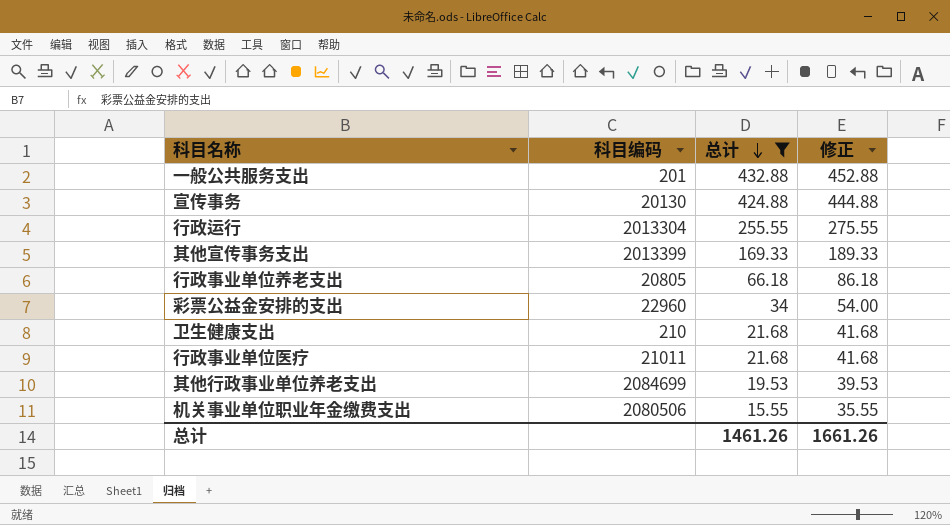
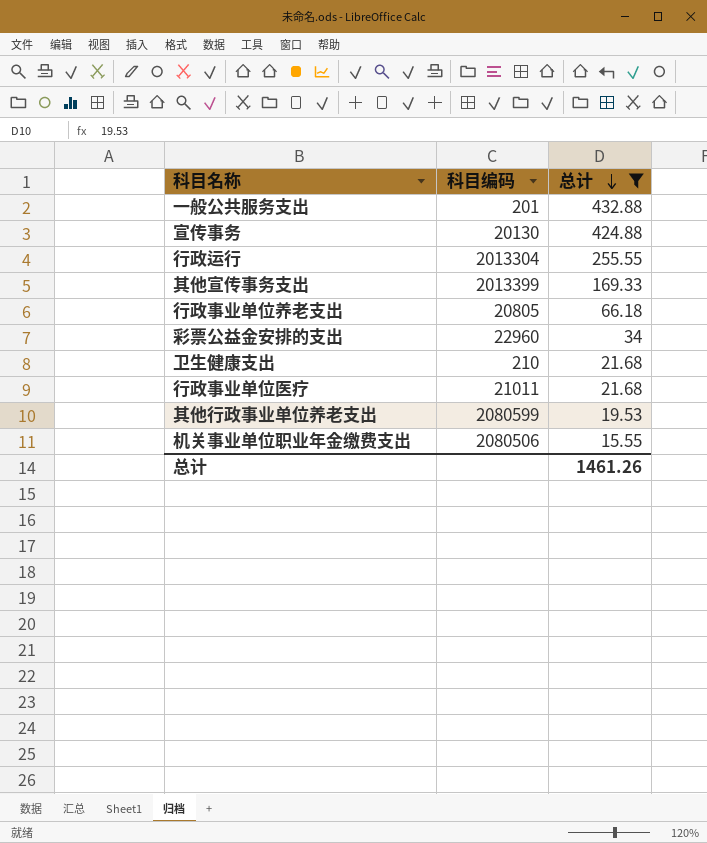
column 修正 | formula: [总计] + 20 -> none
其他行政事业单位养老支出 | 科目编码: 2084699 -> 2080599

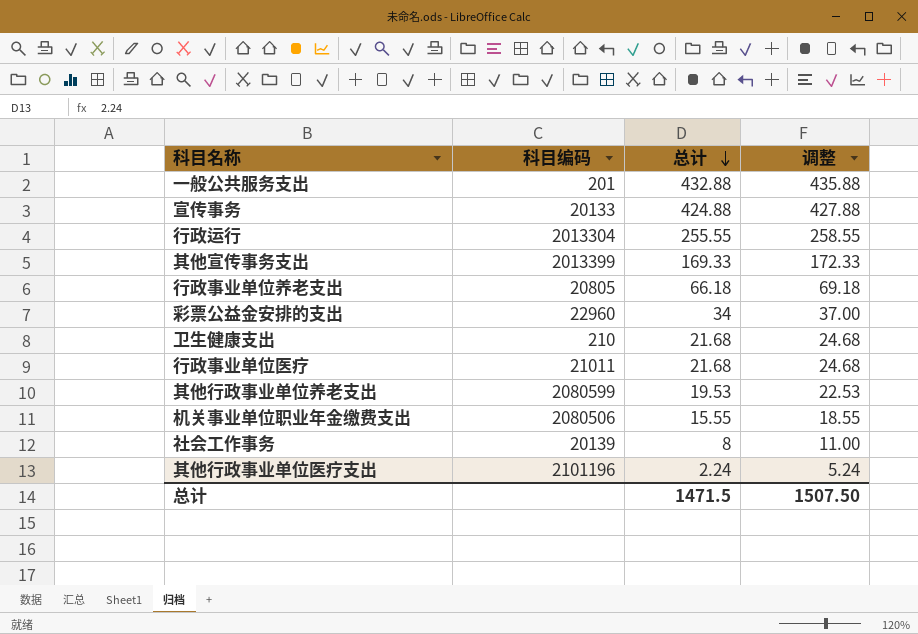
filter: 总计 >= 15.55 -> none
column 调整 | formula: none -> [总计] + 3
宣传事务 | 科目编码: 20130 -> 20133
总计 | 总计: 1461.26 -> 1471.5

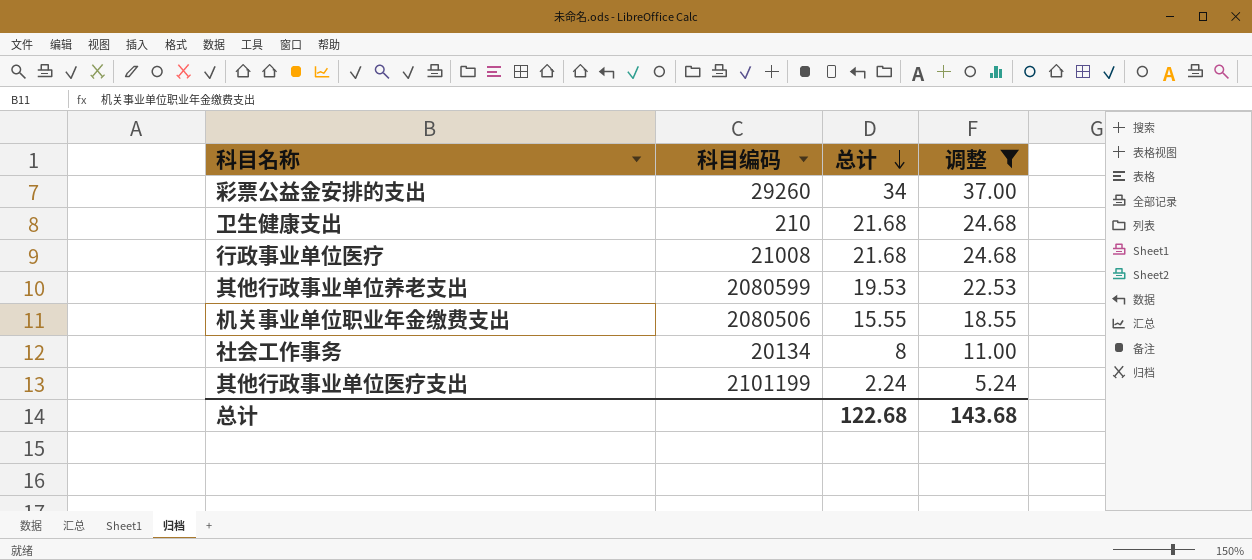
filter: none -> 调整 <= 37.00
彩票公益金安排的支出 | 科目编码: 22960 -> 29260
行政事业单位医疗 | 科目编码: 21011 -> 21008
社会工作事务 | 科目编码: 20139 -> 20134
其他行政事业单位医疗支出 | 科目编码: 2101196 -> 2101199
总计 | 总计: 1471.5 -> 122.68
总计 | 调整: 1507.50 -> 143.68

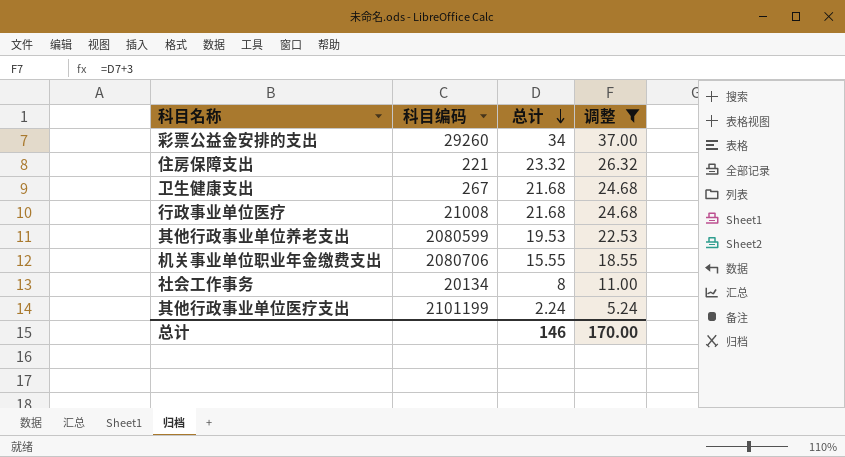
row 住房保障支出: none -> 221 | 23.32 | 26.32
卫生健康支出 | 科目编码: 210 -> 267
机关事业单位职业年金缴费支出 | 科目编码: 2080506 -> 2080706
总计 | 总计: 122.68 -> 146
总计 | 调整: 143.68 -> 170.00

